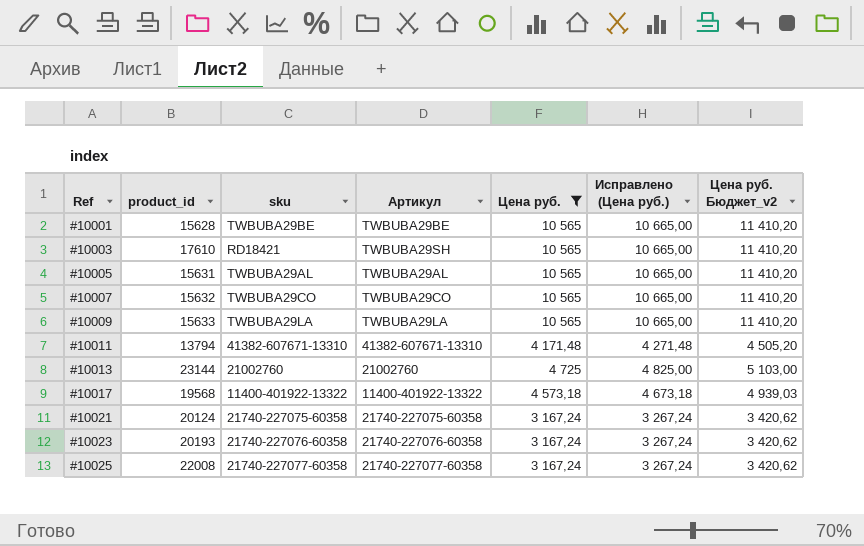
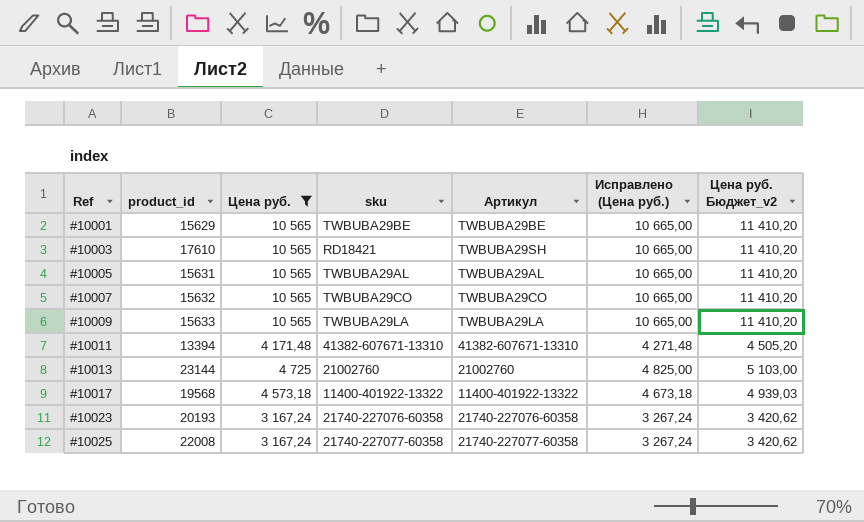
column Цена руб. | position: 5 -> 3
row #10021: 20124 | 21740-227075-60358 | 21740-227075-60358 | 3 167,24 | 3 267,24 | 3 420,62 -> none
#10001 | product_id: 15628 -> 15629
#10011 | product_id: 13794 -> 13394

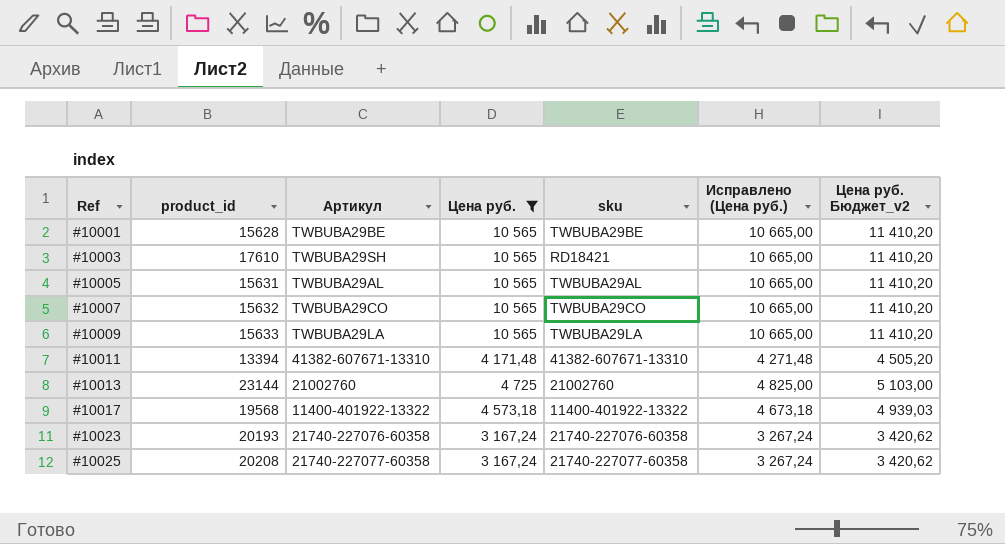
column Артикул | position: 5 -> 3
#10001 | product_id: 15629 -> 15628
#10025 | product_id: 22008 -> 20208

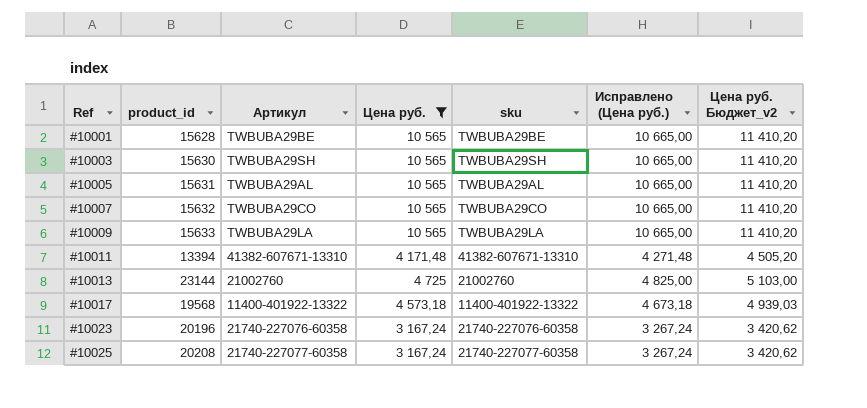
#10003 | product_id: 17610 -> 15630
#10003 | sku: RD18421 -> TWBUBA29SH
#10023 | product_id: 20193 -> 20196

